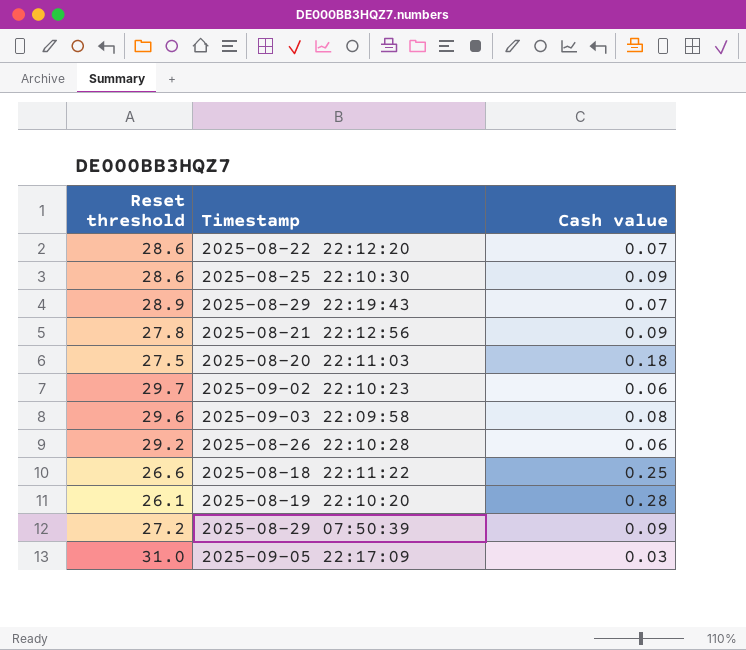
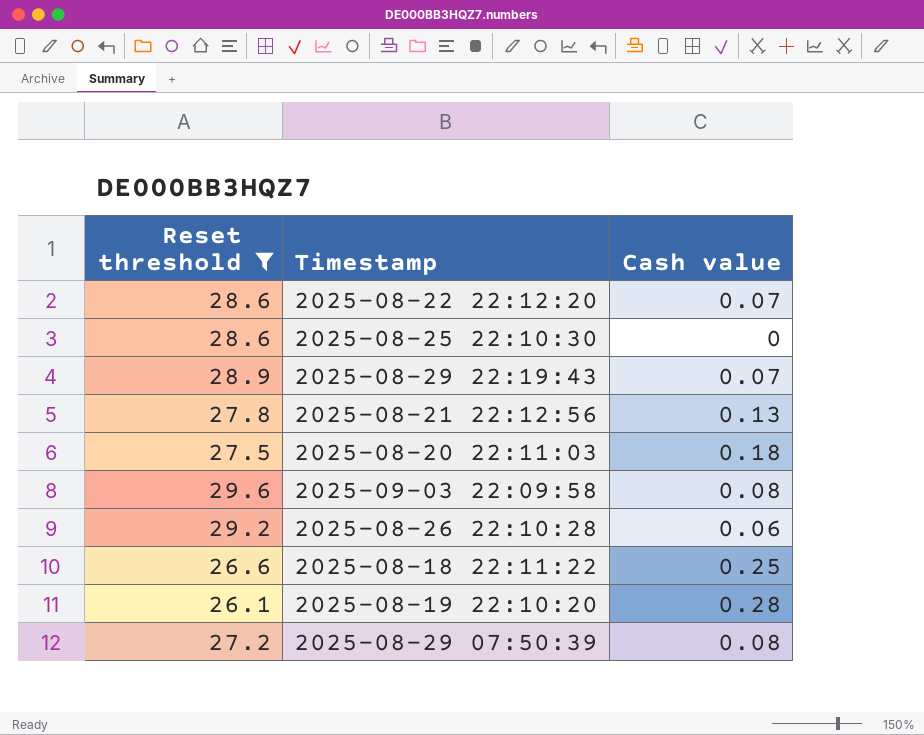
filter: none -> Reset threshold <= 29.6
2025-08-25 22:10:30 | Cash value: 0.09 -> 0
2025-08-21 22:12:56 | Cash value: 0.09 -> 0.13
2025-08-29 07:50:39 | Cash value: 0.09 -> 0.08

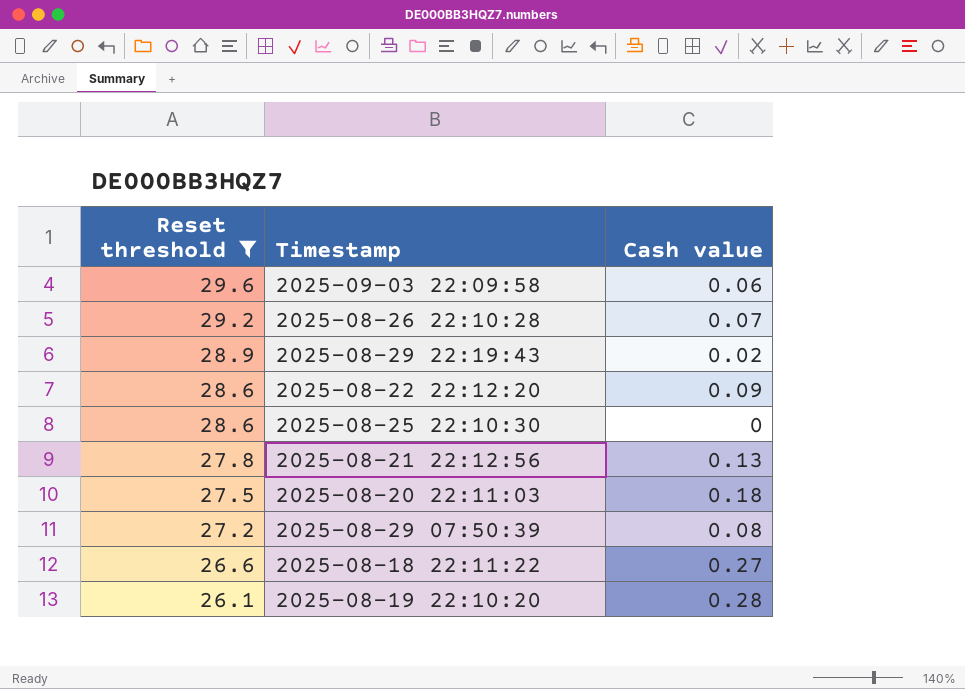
row order: none -> Reset threshold descending
2025-09-03 22:09:58 | Cash value: 0.08 -> 0.06
2025-08-26 22:10:28 | Cash value: 0.06 -> 0.07
2025-08-29 22:19:43 | Cash value: 0.07 -> 0.02
2025-08-22 22:12:20 | Cash value: 0.07 -> 0.09
2025-08-18 22:11:22 | Cash value: 0.25 -> 0.27

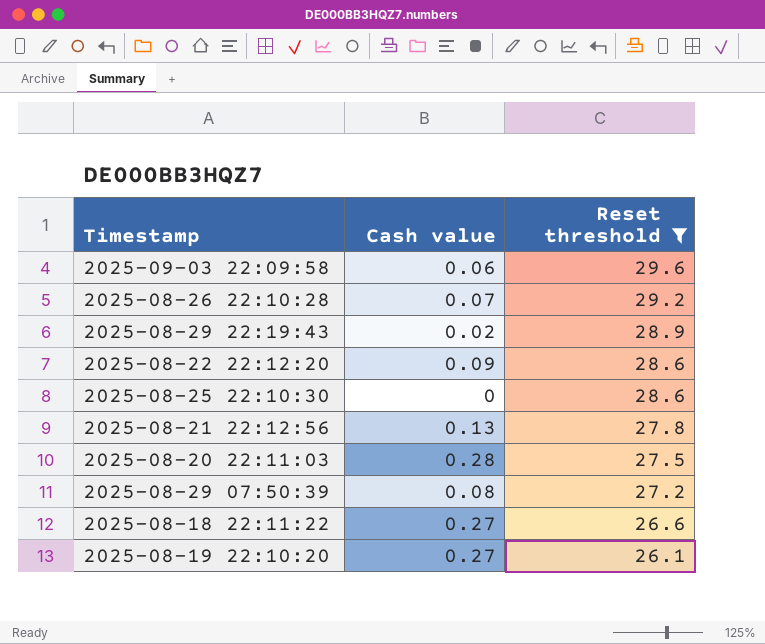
column Reset threshold | position: 1 -> 3
2025-08-20 22:11:03 | Cash value: 0.18 -> 0.28
2025-08-19 22:10:20 | Cash value: 0.28 -> 0.27

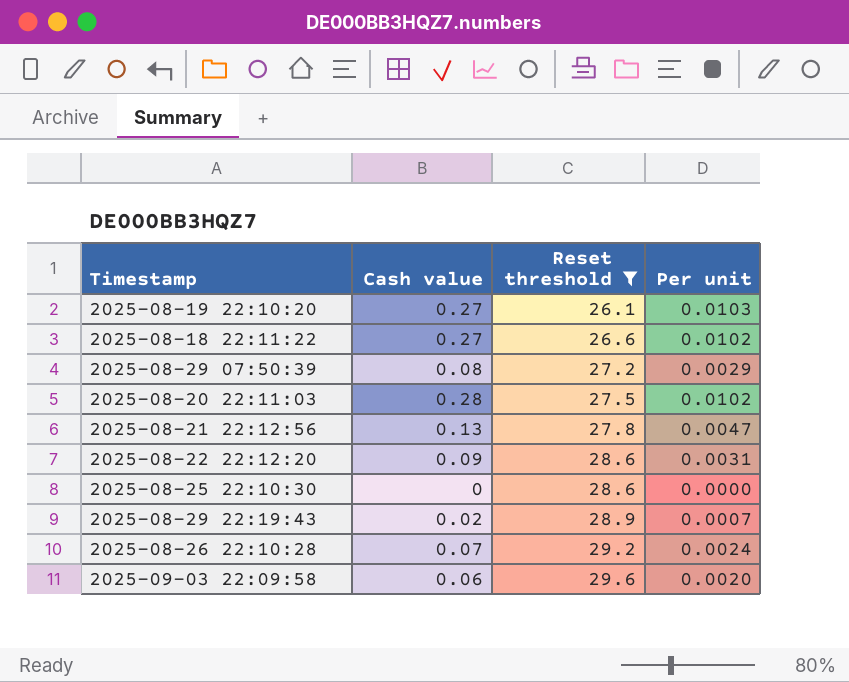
row order: Reset threshold descending -> Reset threshold ascending
column Per unit | formula: none -> [Cash value] / [Reset threshold]

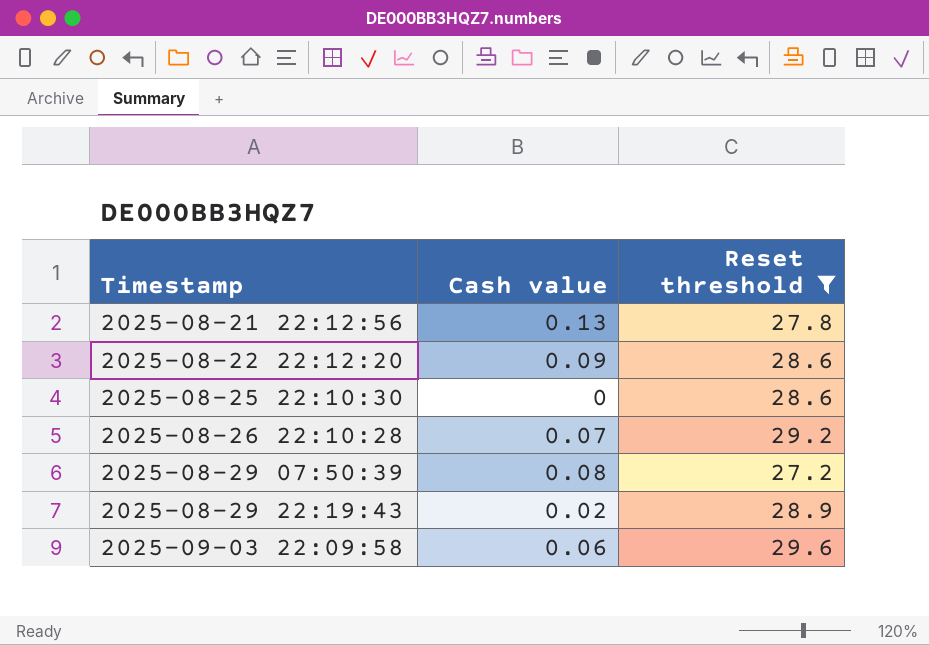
row order: Reset threshold ascending -> Timestamp ascending
column Per unit | formula: [Cash value] / [Reset threshold] -> none
row 2025-08-19 22:10:20: 0.27 | 26.1 | 0.0103 -> none
row 2025-08-18 22:11:22: 0.27 | 26.6 | 0.0102 -> none
row 2025-08-20 22:11:03: 0.28 | 27.5 | 0.0102 -> none

